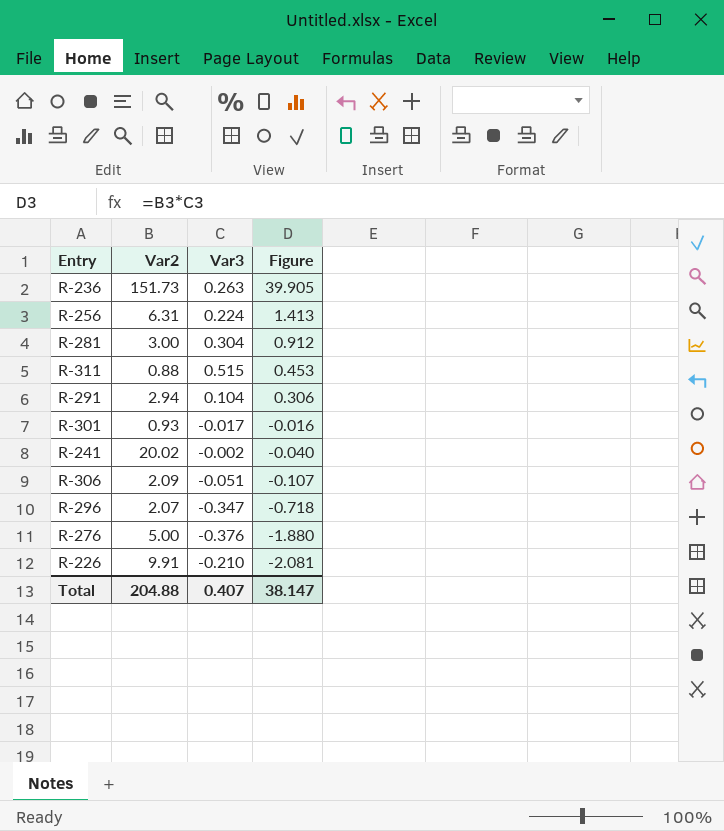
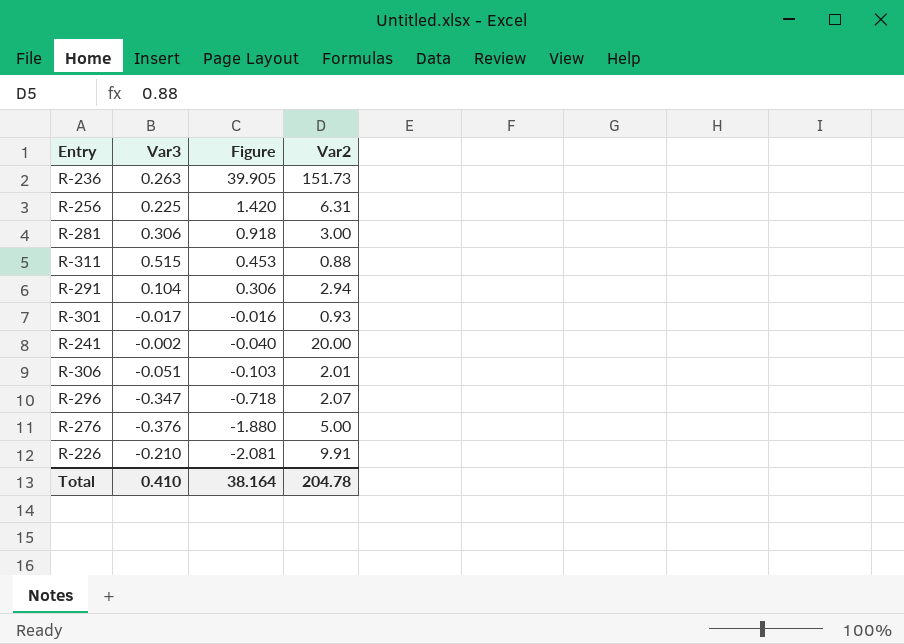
column Var2 | position: 2 -> 4
R-256 | Var3: 0.224 -> 0.225
R-256 | Figure: 1.413 -> 1.420
R-281 | Var3: 0.304 -> 0.306
R-281 | Figure: 0.912 -> 0.918
R-241 | Var2: 20.02 -> 20.00
R-306 | Figure: -0.107 -> -0.103
R-306 | Var2: 2.09 -> 2.01
Total | Var3: 0.407 -> 0.410
Total | Figure: 38.147 -> 38.164
Total | Var2: 204.88 -> 204.78

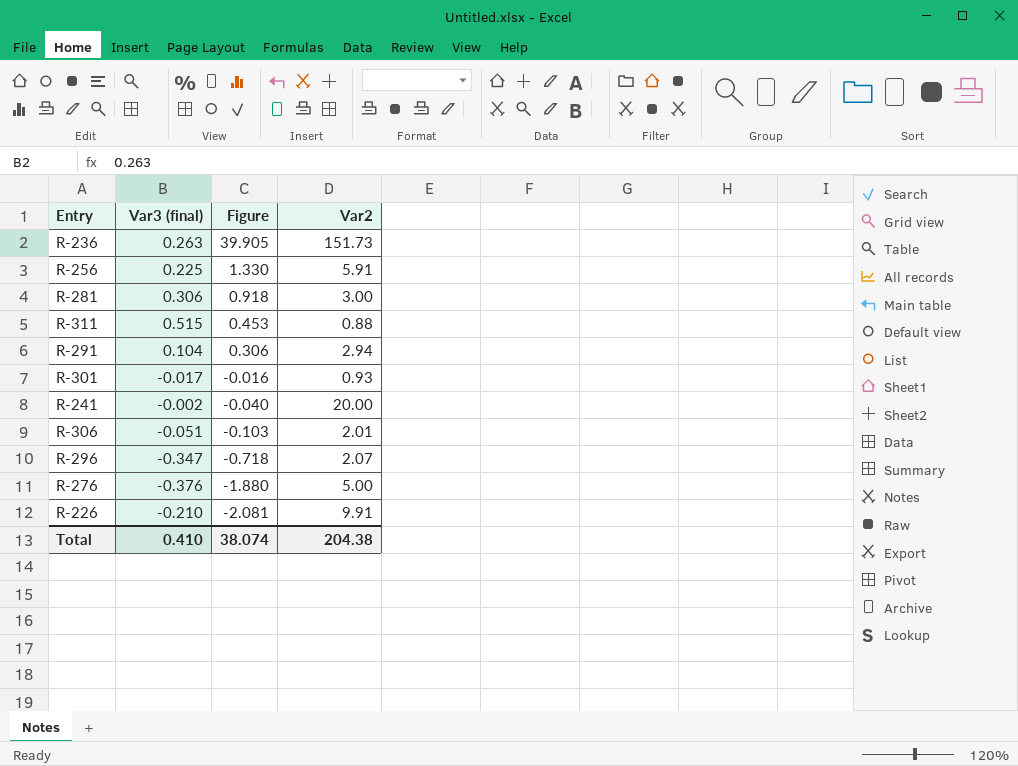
column name: Var3 -> Var3 (final)
R-256 | Figure: 1.420 -> 1.330
R-256 | Var2: 6.31 -> 5.91
Total | Figure: 38.164 -> 38.074
Total | Var2: 204.78 -> 204.38

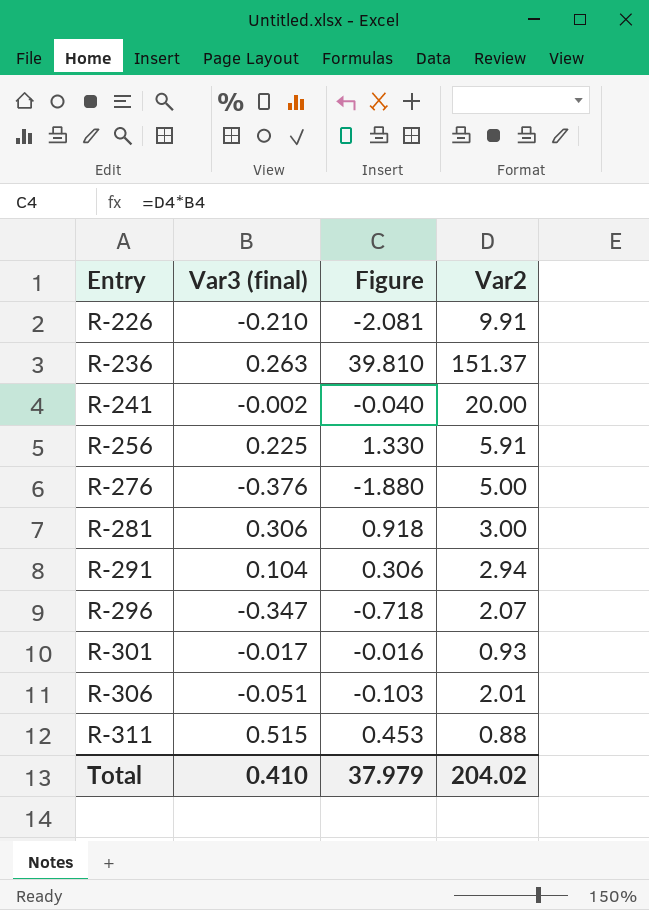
row order: Figure descending -> Entry ascending
R-236 | Figure: 39.905 -> 39.810
R-236 | Var2: 151.73 -> 151.37
Total | Figure: 38.074 -> 37.979
Total | Var2: 204.38 -> 204.02

